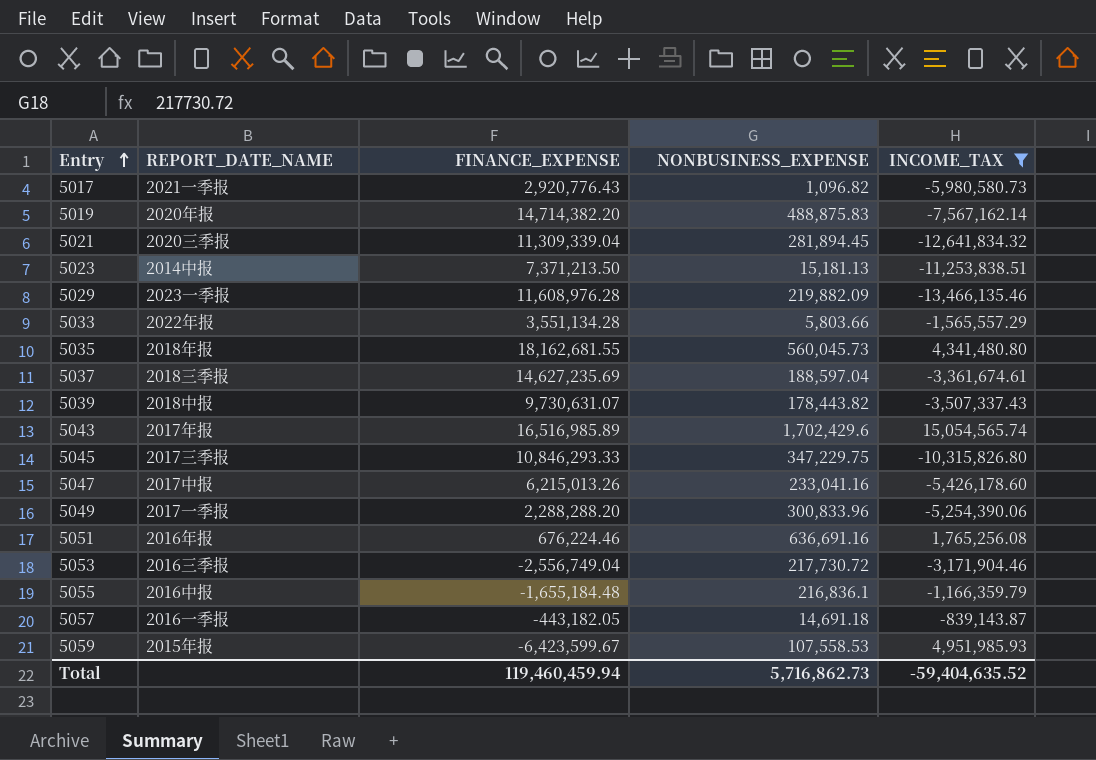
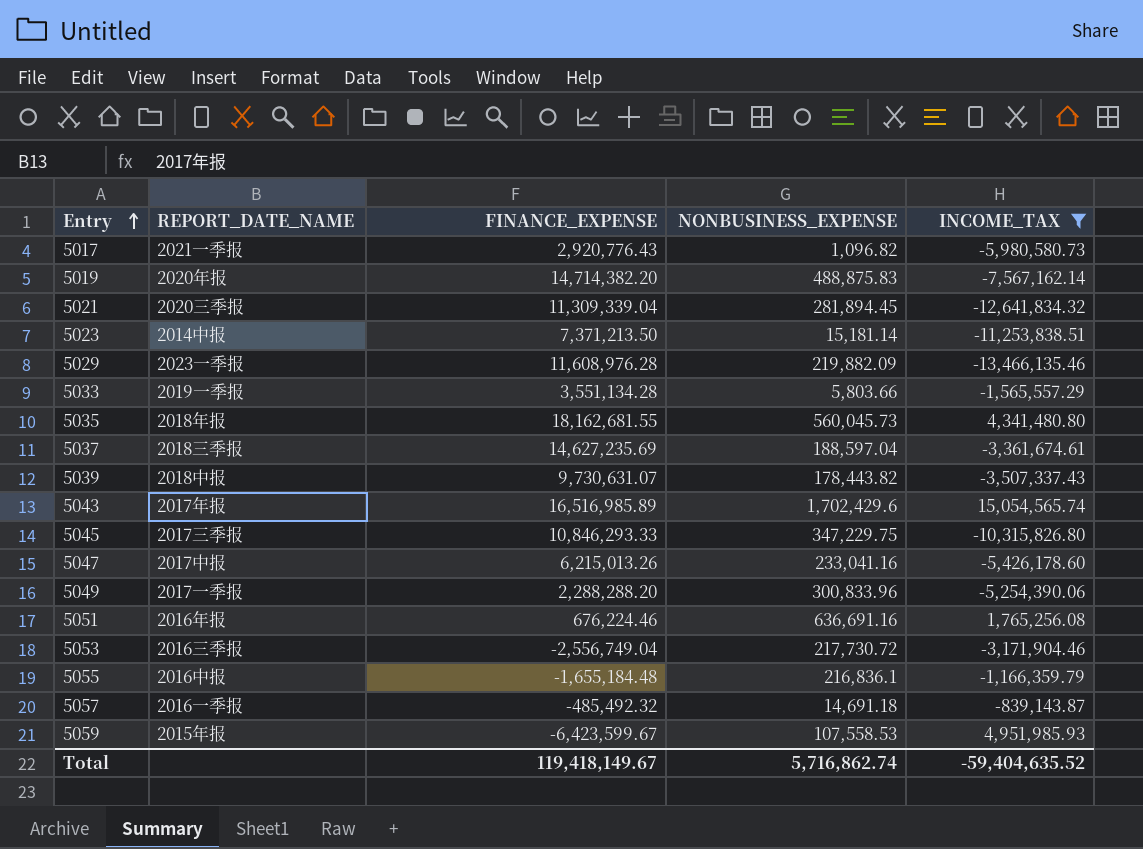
5023 | NONBUSINESS_EXPENSE: 15,181.13 -> 15,181.14
5033 | REPORT_DATE_NAME: 2022年报 -> 2019一季报
5057 | FINANCE_EXPENSE: -443,182.05 -> -485,492.32
Total | FINANCE_EXPENSE: 119,460,459.94 -> 119,418,149.67
Total | NONBUSINESS_EXPENSE: 5,716,862.73 -> 5,716,862.74

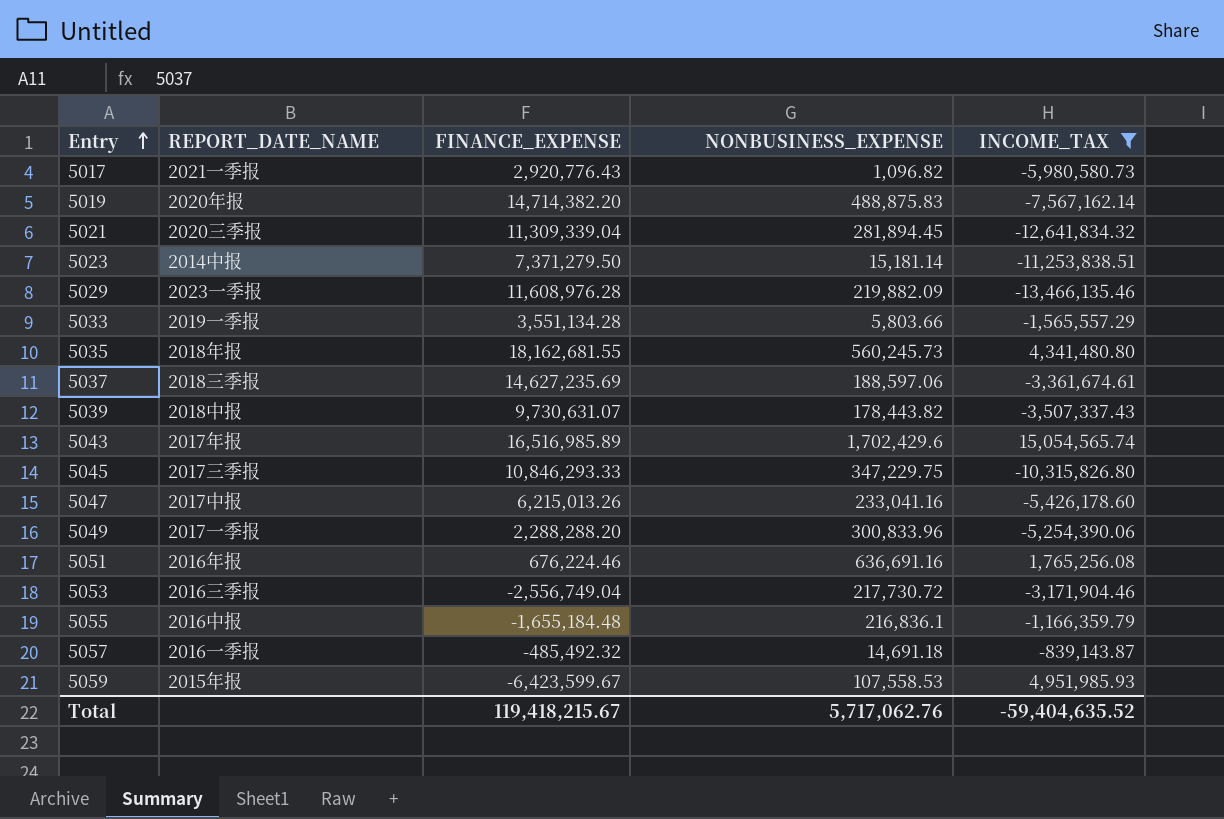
5023 | FINANCE_EXPENSE: 7,371,213.50 -> 7,371,279.50
5035 | NONBUSINESS_EXPENSE: 560,045.73 -> 560,245.73
5037 | NONBUSINESS_EXPENSE: 188,597.04 -> 188,597.06
Total | FINANCE_EXPENSE: 119,418,149.67 -> 119,418,215.67
Total | NONBUSINESS_EXPENSE: 5,716,862.74 -> 5,717,062.76

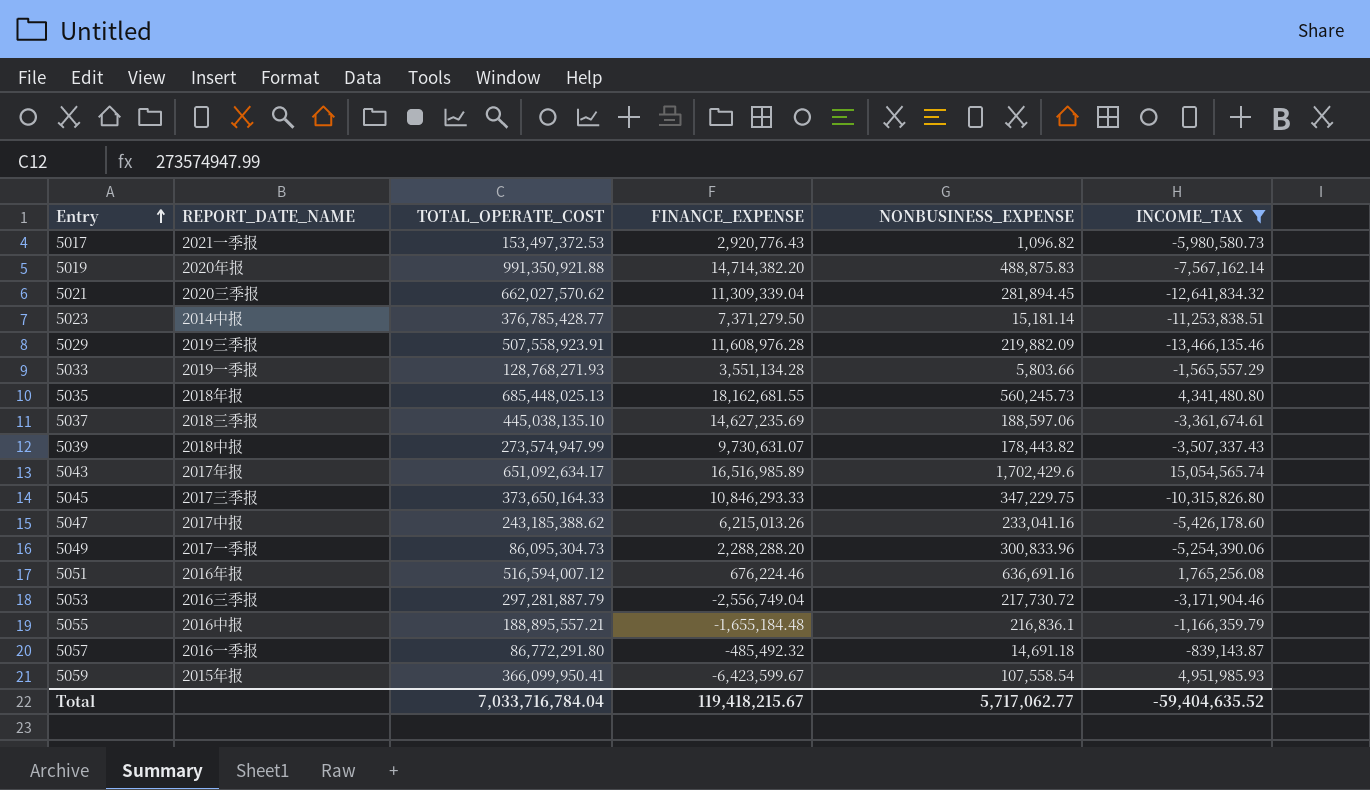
column TOTAL_OPERATE_COST | position: none -> 3
5029 | REPORT_DATE_NAME: 2023一季报 -> 2019三季报
5059 | NONBUSINESS_EXPENSE: 107,558.53 -> 107,558.54
Total | NONBUSINESS_EXPENSE: 5,717,062.76 -> 5,717,062.77

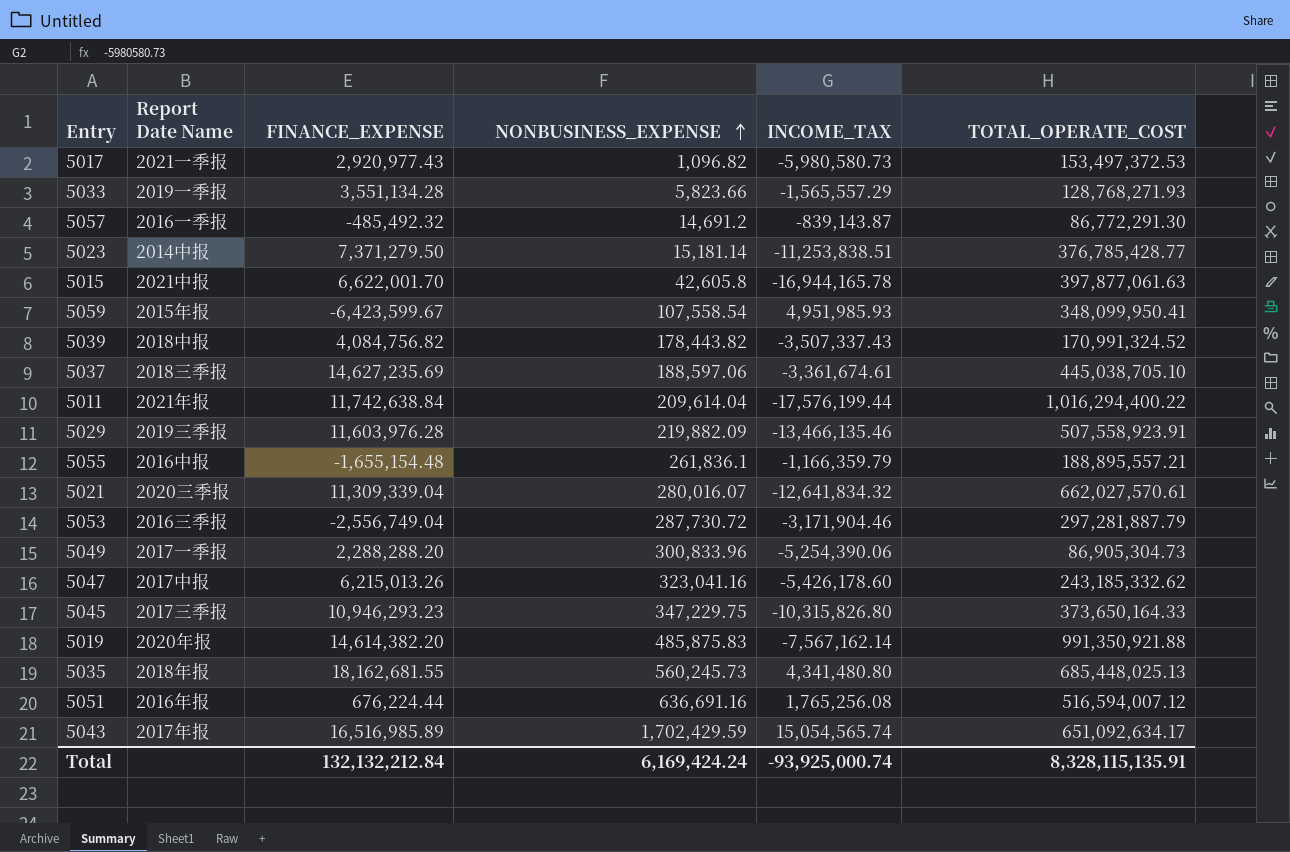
filter: INCOME_TAX >= -13,466,135.46 -> none
row order: Entry ascending -> NONBUSINESS_EXPENSE ascending
column name: REPORT_DATE_NAME -> Report Date Name
column TOTAL_OPERATE_COST | position: 3 -> 6
5017 | FINANCE_EXPENSE: 2,920,776.43 -> 2,920,977.43
5033 | NONBUSINESS_EXPENSE: 5,803.66 -> 5,823.66
5057 | NONBUSINESS_EXPENSE: 14,691.18 -> 14,691.2
5057 | TOTAL_OPERATE_COST: 86,772,291.80 -> 86,772,291.30
5059 | TOTAL_OPERATE_COST: 366,099,950.41 -> 348,099,950.41
5039 | FINANCE_EXPENSE: 9,730,631.07 -> 4,084,756.82
5039 | TOTAL_OPERATE_COST: 273,574,947.99 -> 170,991,324.52
5037 | TOTAL_OPERATE_COST: 445,038,135.10 -> 445,038,705.10
5029 | FINANCE_EXPENSE: 11,608,976.28 -> 11,603,976.28
5055 | FINANCE_EXPENSE: -1,655,184.48 -> -1,655,154.48
5055 | NONBUSINESS_EXPENSE: 216,836.1 -> 261,836.1
5021 | NONBUSINESS_EXPENSE: 281,894.45 -> 280,016.07
5021 | TOTAL_OPERATE_COST: 662,027,570.62 -> 662,027,570.61
5053 | NONBUSINESS_EXPENSE: 217,730.72 -> 287,730.72
5049 | TOTAL_OPERATE_COST: 86,095,304.73 -> 86,905,304.73
5047 | NONBUSINESS_EXPENSE: 233,041.16 -> 323,041.16
5047 | TOTAL_OPERATE_COST: 243,185,388.62 -> 243,185,332.62
5045 | FINANCE_EXPENSE: 10,846,293.33 -> 10,946,293.23
5019 | FINANCE_EXPENSE: 14,714,382.20 -> 14,614,382.20
5019 | NONBUSINESS_EXPENSE: 488,875.83 -> 485,875.83
5051 | FINANCE_EXPENSE: 676,224.46 -> 676,224.44
5043 | NONBUSINESS_EXPENSE: 1,702,429.6 -> 1,702,429.59
Total | FINANCE_EXPENSE: 119,418,215.67 -> 132,132,212.84
Total | NONBUSINESS_EXPENSE: 5,717,062.77 -> 6,169,424.24
Total | INCOME_TAX: -59,404,635.52 -> -93,925,000.74
Total | TOTAL_OPERATE_COST: 7,033,716,784.04 -> 8,328,115,135.91

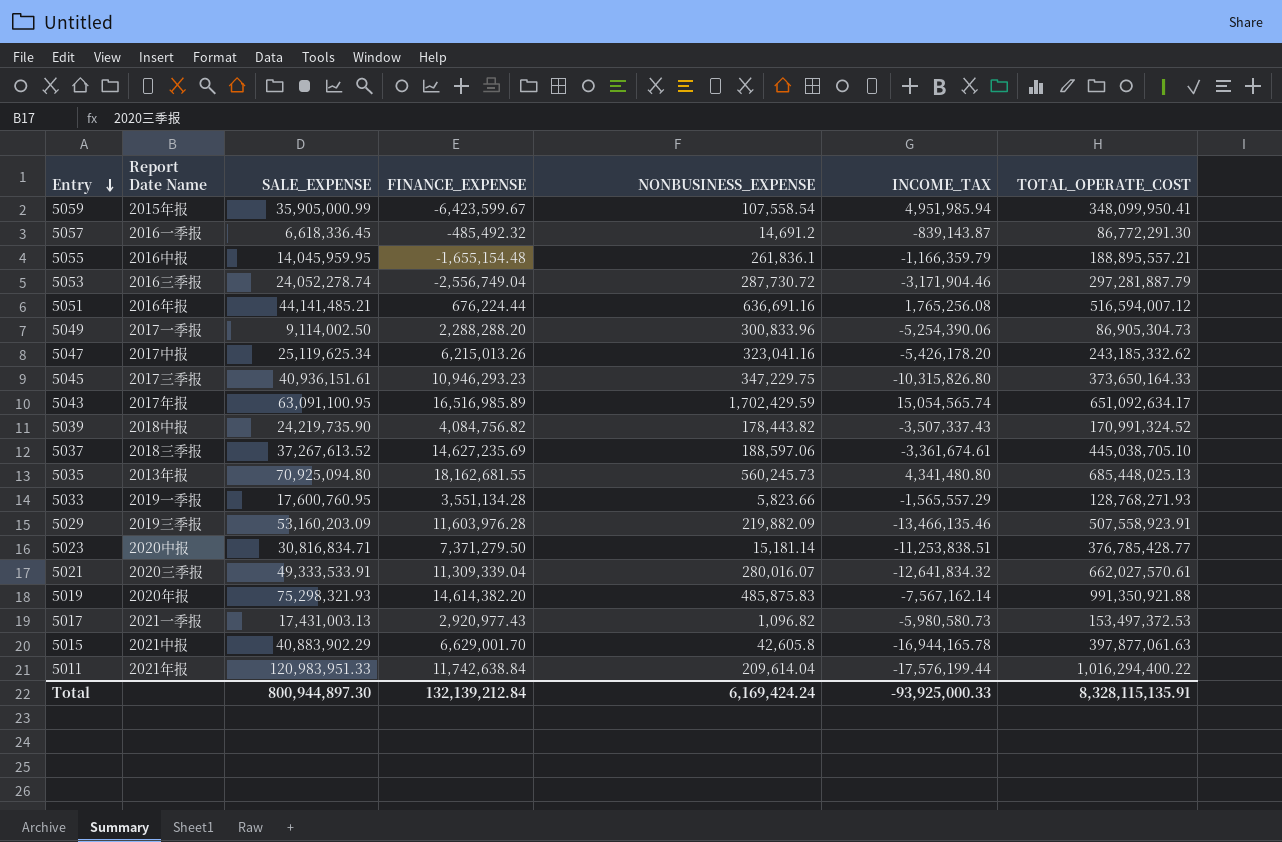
row order: NONBUSINESS_EXPENSE ascending -> Entry descending
column SALE_EXPENSE | position: none -> 3
5059 | INCOME_TAX: 4,951,985.93 -> 4,951,985.94
5047 | INCOME_TAX: -5,426,178.60 -> -5,426,178.20
5035 | Report Date Name: 2018年报 -> 2013年报
5023 | Report Date Name: 2014中报 -> 2020中报
5015 | FINANCE_EXPENSE: 6,622,001.70 -> 6,629,001.70
Total | FINANCE_EXPENSE: 132,132,212.84 -> 132,139,212.84
Total | INCOME_TAX: -93,925,000.74 -> -93,925,000.33

